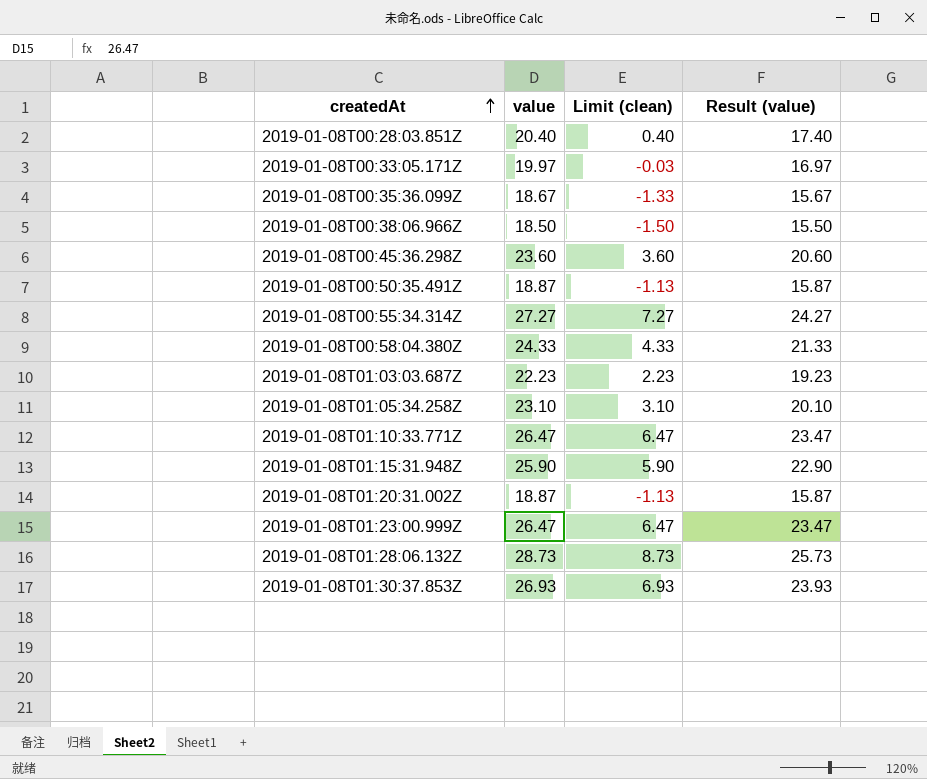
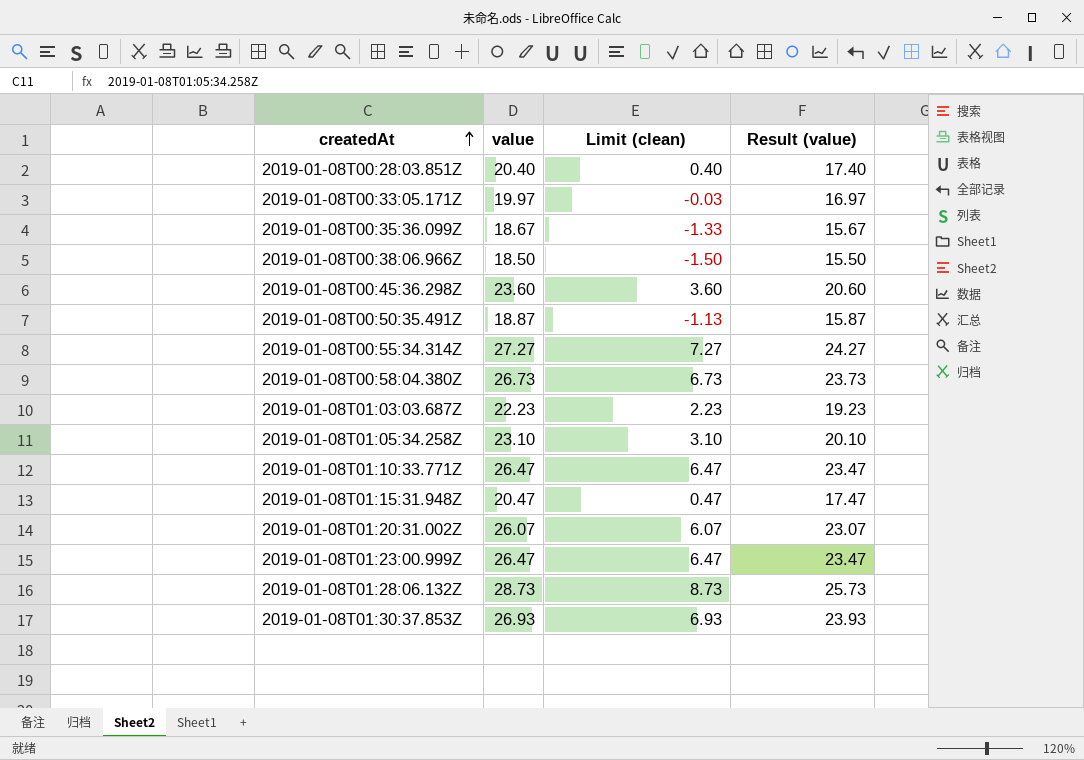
2019-01-08T00:58:04.380Z | value: 24.33 -> 26.73
2019-01-08T00:58:04.380Z | Limit (clean): 4.33 -> 6.73
2019-01-08T00:58:04.380Z | Result (value): 21.33 -> 23.73
2019-01-08T01:15:31.948Z | value: 25.90 -> 20.47
2019-01-08T01:15:31.948Z | Limit (clean): 5.90 -> 0.47
2019-01-08T01:15:31.948Z | Result (value): 22.90 -> 17.47
2019-01-08T01:20:31.002Z | value: 18.87 -> 26.07
2019-01-08T01:20:31.002Z | Limit (clean): -1.13 -> 6.07
2019-01-08T01:20:31.002Z | Result (value): 15.87 -> 23.07

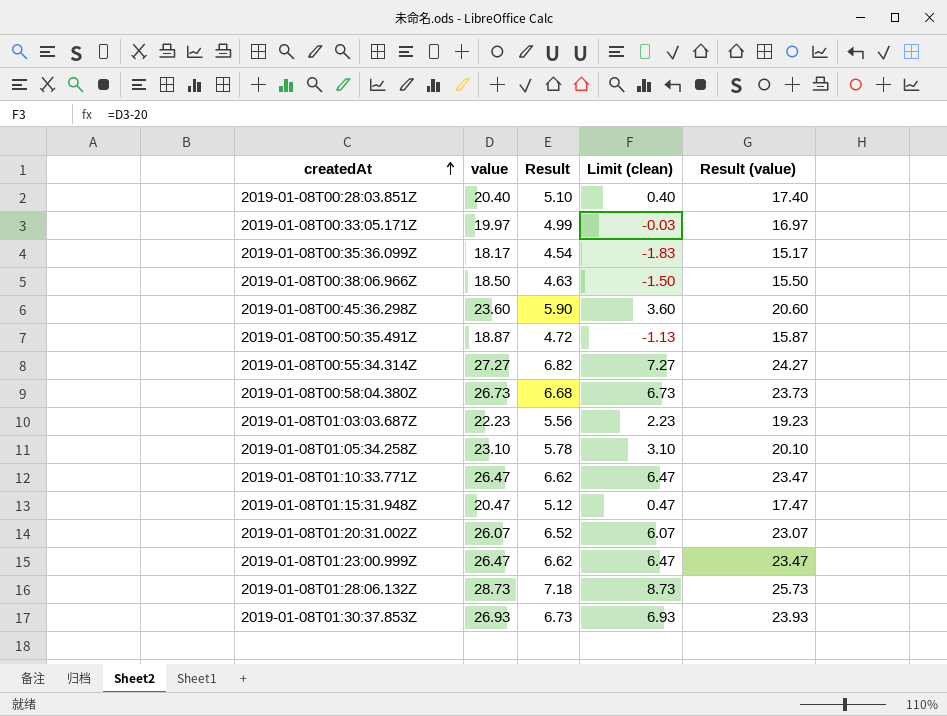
column Result | formula: none -> [value] * 0.25
2019-01-08T00:35:36.099Z | value: 18.67 -> 18.17
2019-01-08T00:35:36.099Z | Limit (clean): -1.33 -> -1.83
2019-01-08T00:35:36.099Z | Result (value): 15.67 -> 15.17

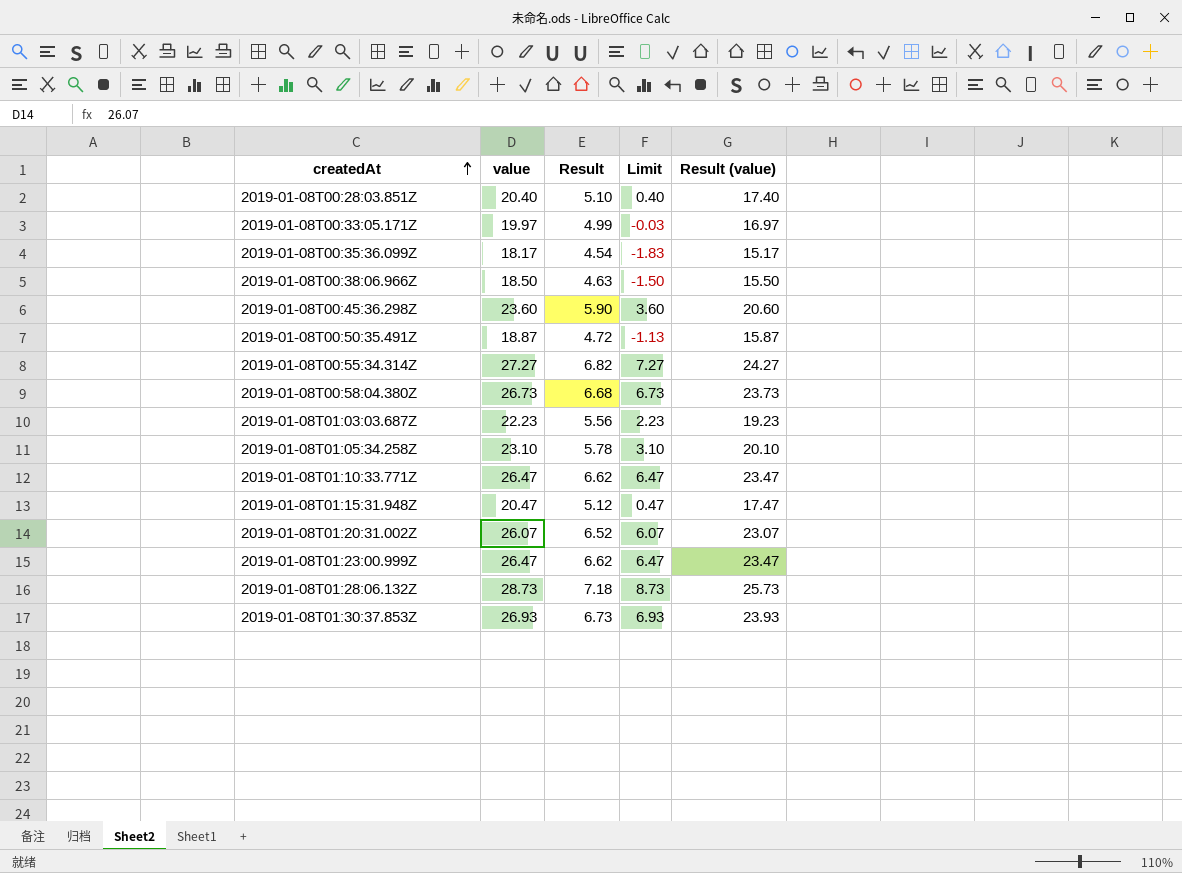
column name: Limit (clean) -> Limit

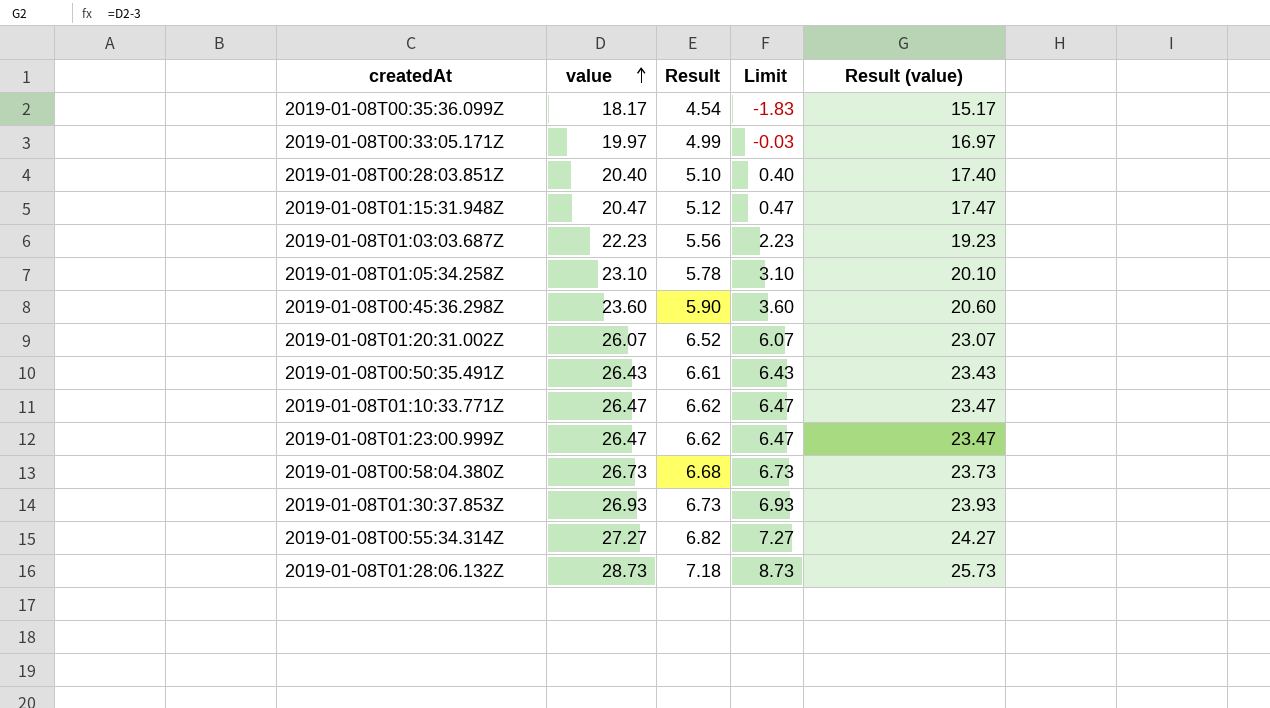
row order: createdAt ascending -> value ascending
row 2019-01-08T00:38:06.966Z: 18.50 | 4.63 | -1.50 | 15.50 -> none
2019-01-08T00:50:35.491Z | value: 18.87 -> 26.43
2019-01-08T00:50:35.491Z | Result: 4.72 -> 6.61
2019-01-08T00:50:35.491Z | Limit: -1.13 -> 6.43
2019-01-08T00:50:35.491Z | Result (value): 15.87 -> 23.43

